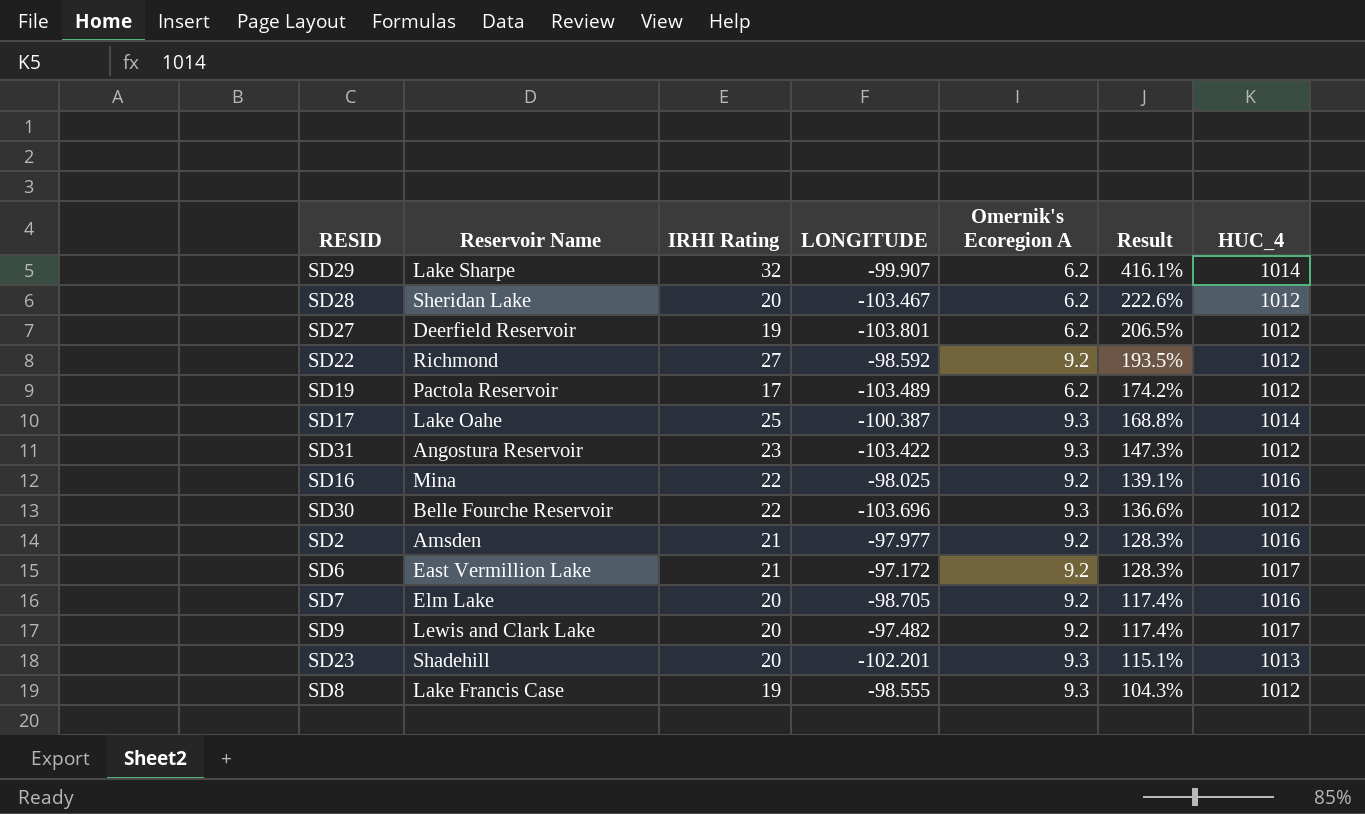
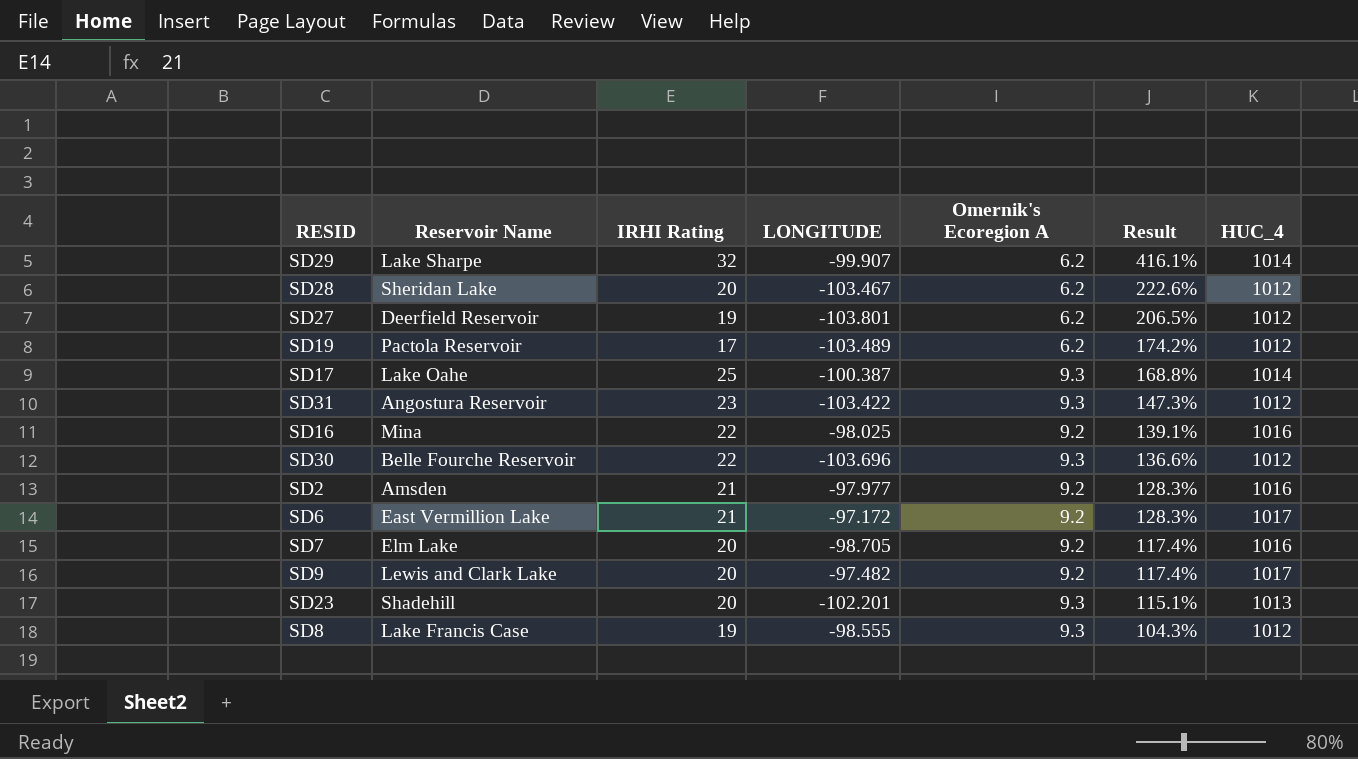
row SD22: Richmond | 27 | -98.592 | 9.2 | 193.5% | 1012 -> none

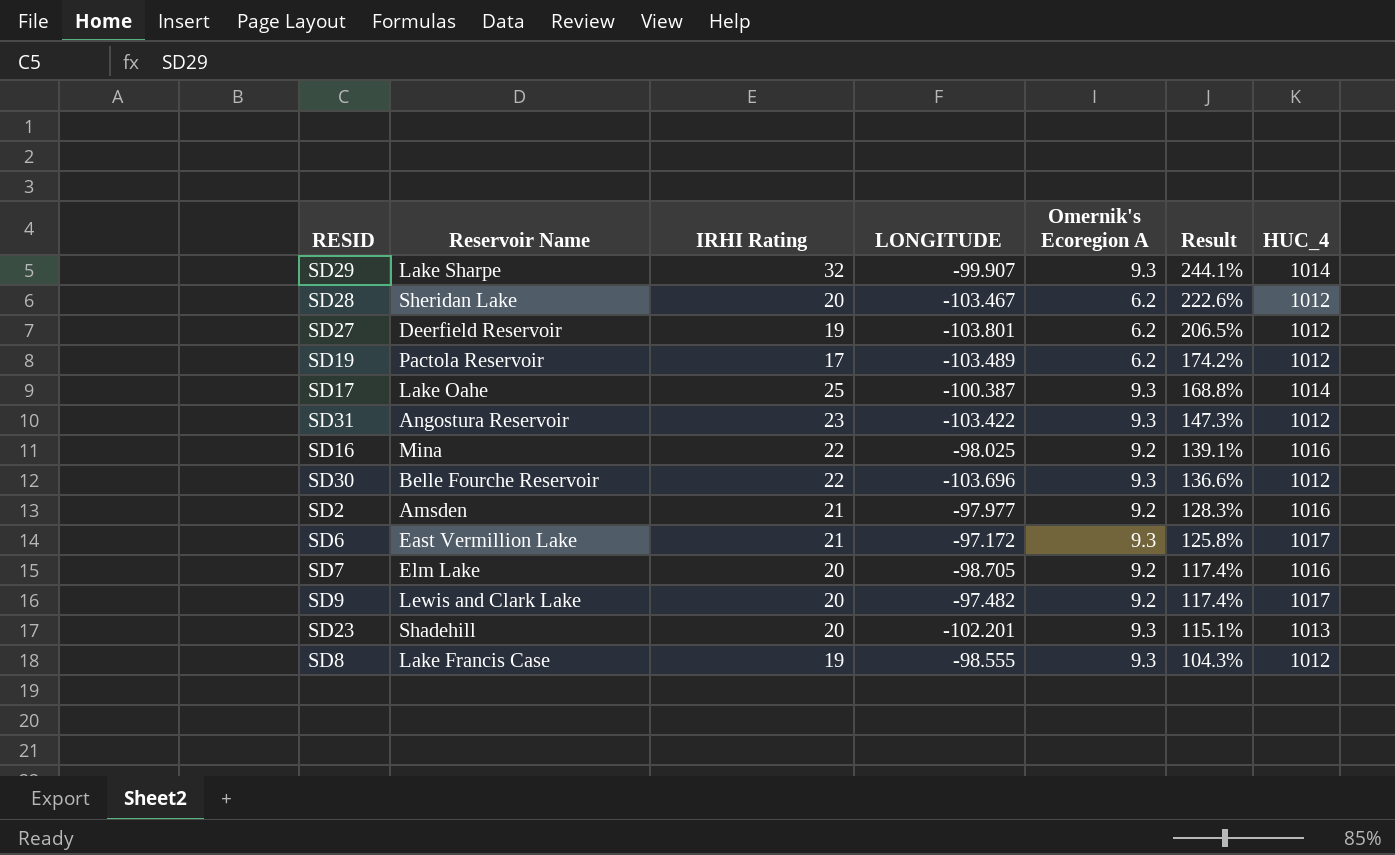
SD29 | Omernik's Ecoregion A: 6.2 -> 9.3
SD29 | Result: 416.1% -> 244.1%
SD6 | Omernik's Ecoregion A: 9.2 -> 9.3
SD6 | Result: 128.3% -> 125.8%

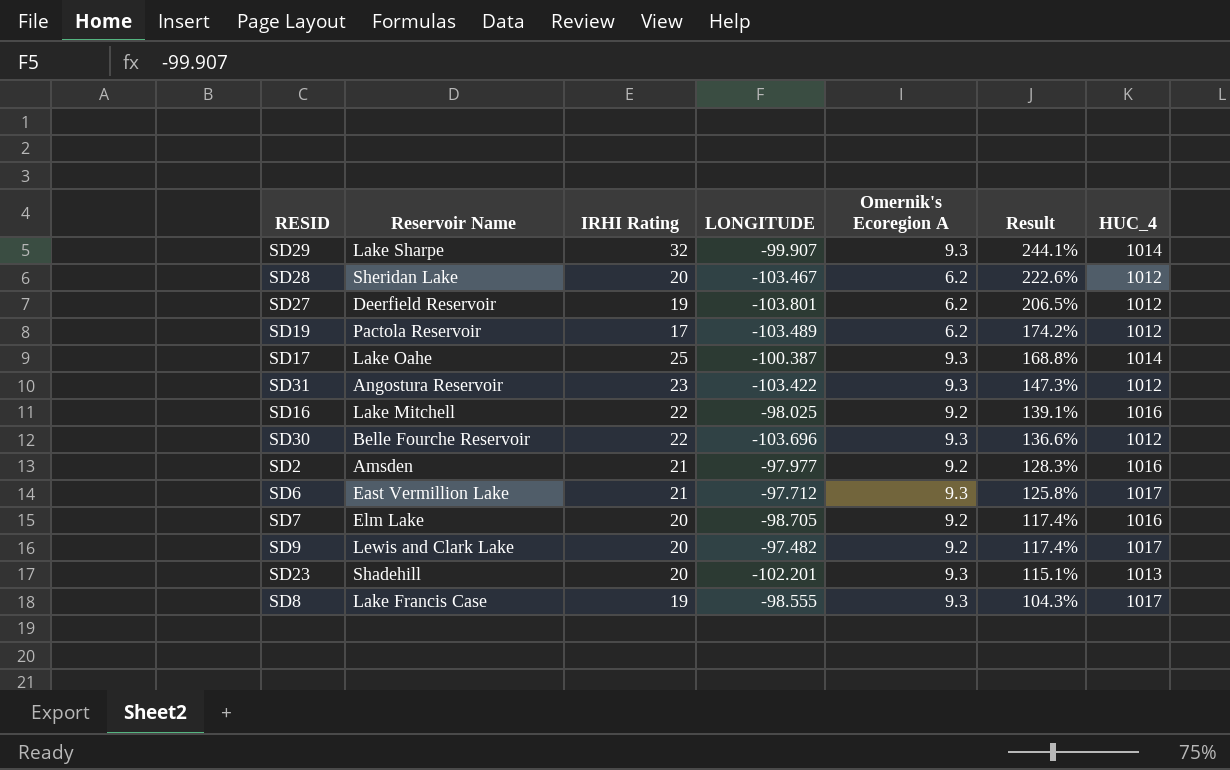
SD16 | Reservoir Name: Mina -> Lake Mitchell
SD6 | LONGITUDE: -97.172 -> -97.712
SD8 | HUC_4: 1012 -> 1017

